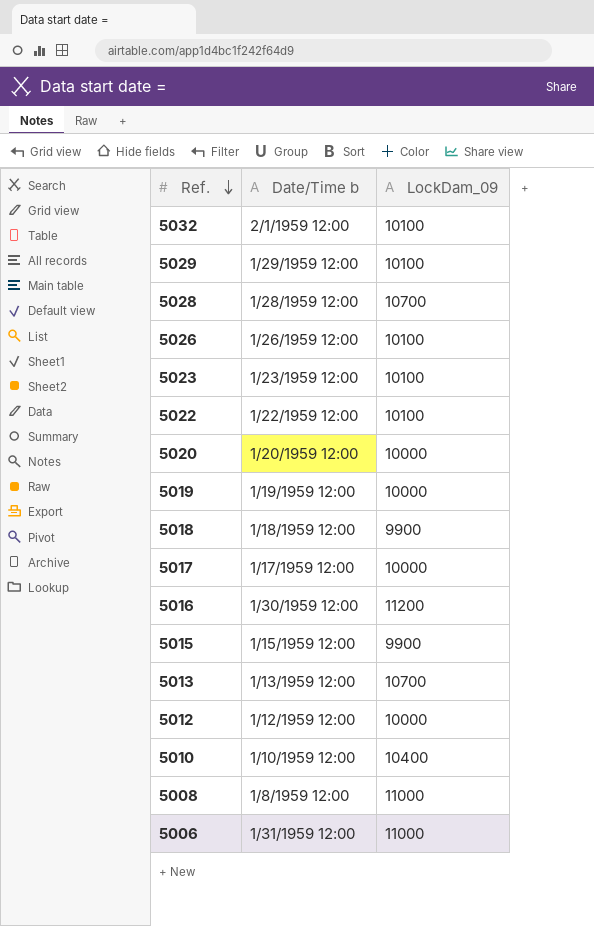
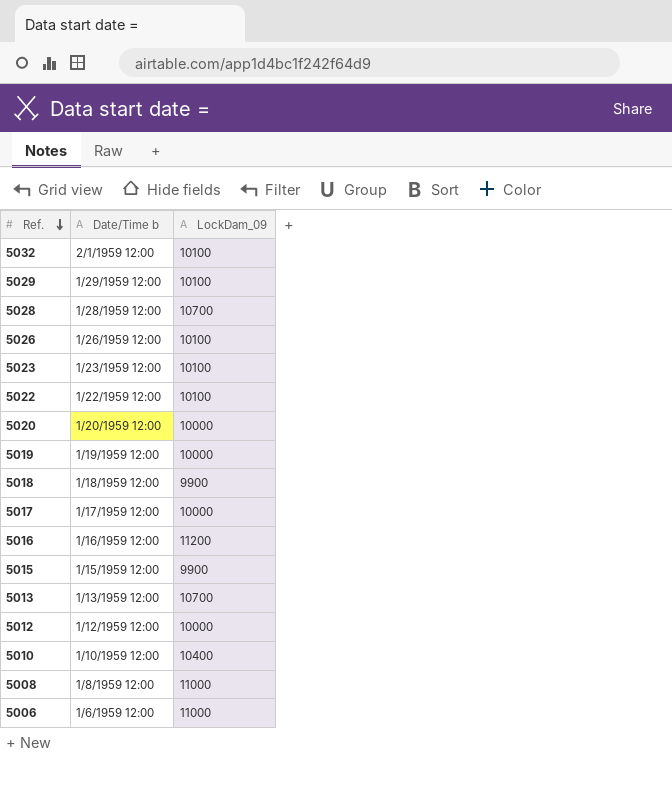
5016 | Date/Time b: 1/30/1959 12:00 -> 1/16/1959 12:00
5006 | Date/Time b: 1/31/1959 12:00 -> 1/6/1959 12:00

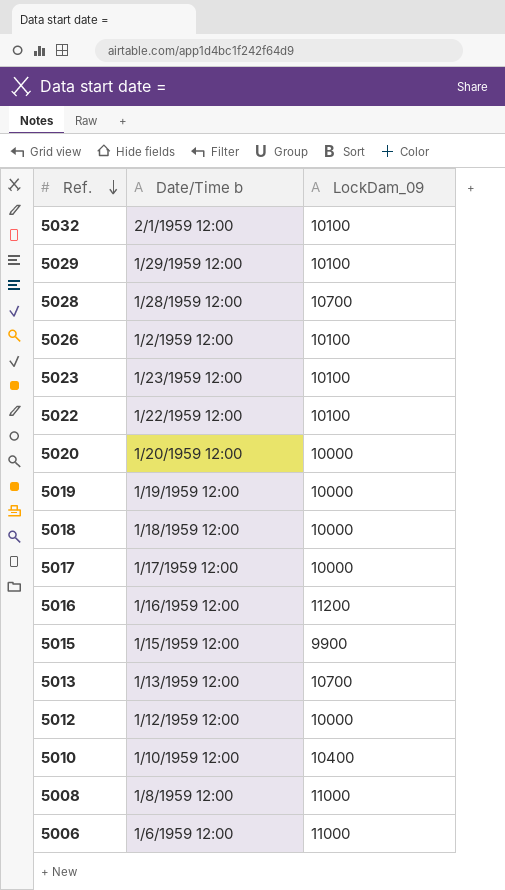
5026 | Date/Time b: 1/26/1959 12:00 -> 1/2/1959 12:00
5018 | LockDam_09: 9900 -> 10000

